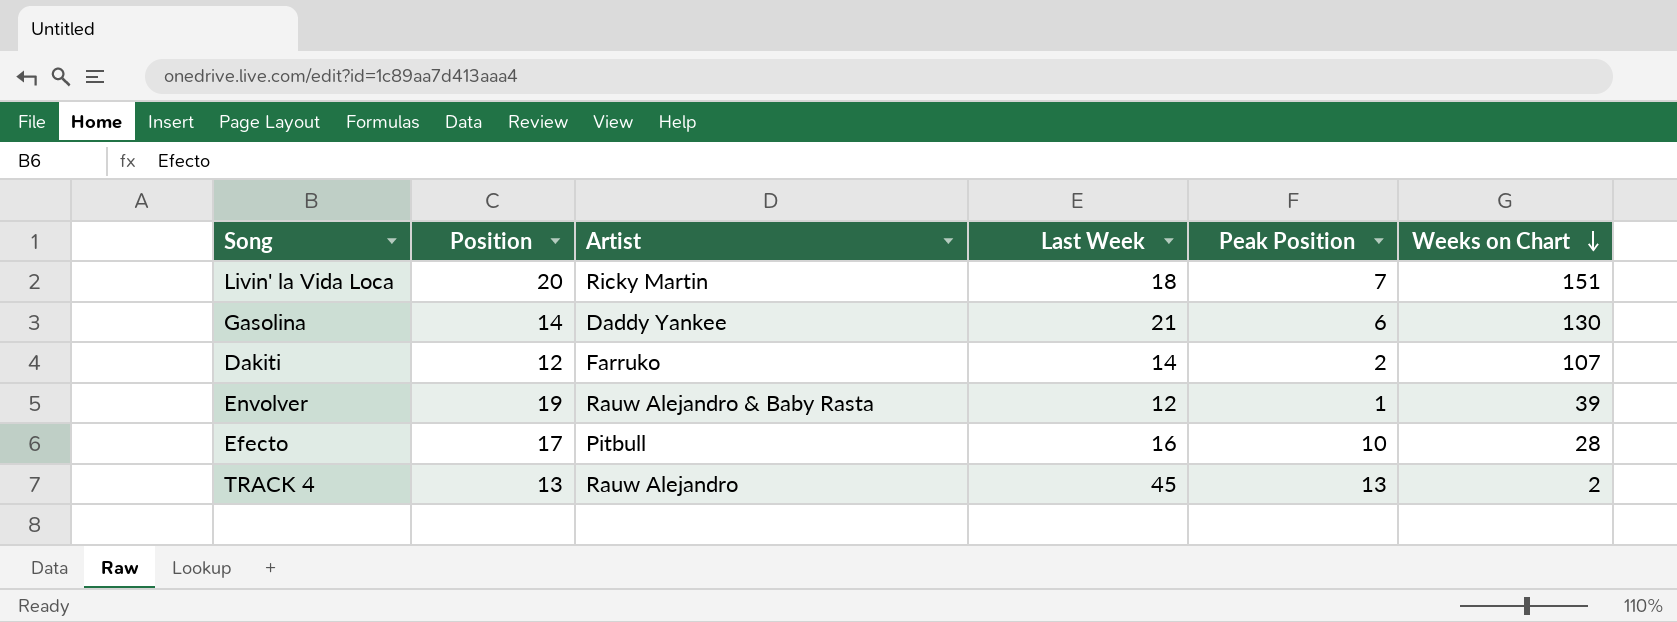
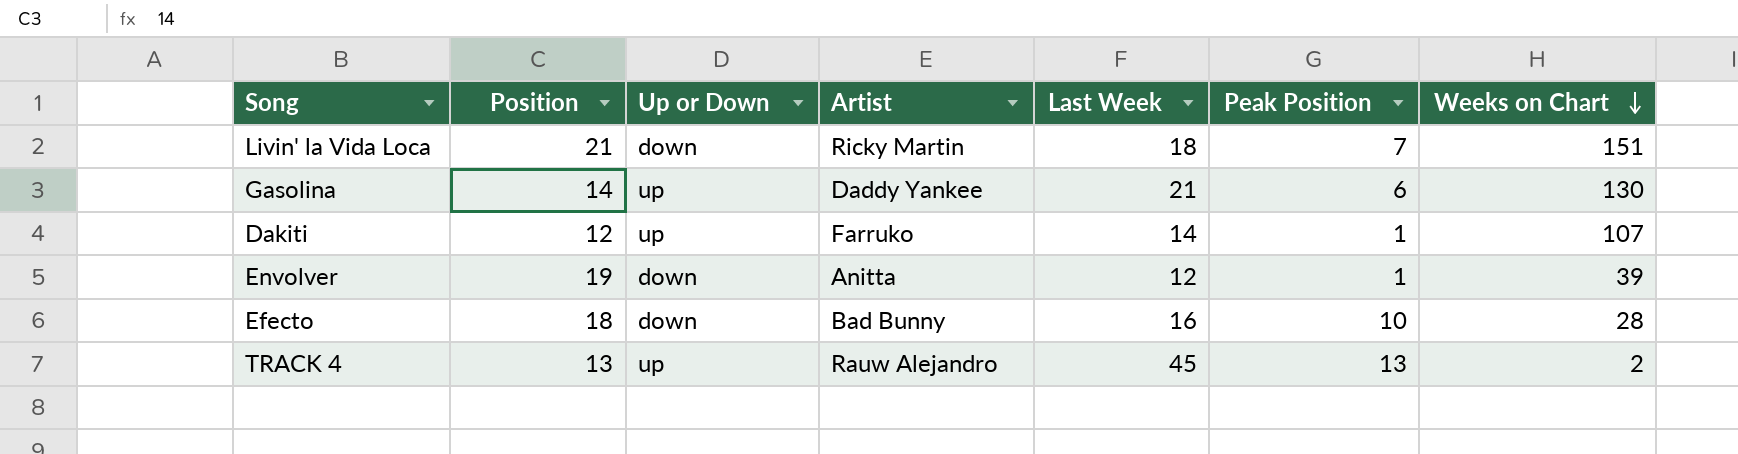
column Up or Down | position: none -> 3
Livin' la Vida Loca | Position: 20 -> 21
Dakiti | Peak Position: 2 -> 1
Envolver | Artist: Rauw Alejandro & Baby Rasta -> Anitta
Efecto | Position: 17 -> 18
Efecto | Artist: Pitbull -> Bad Bunny

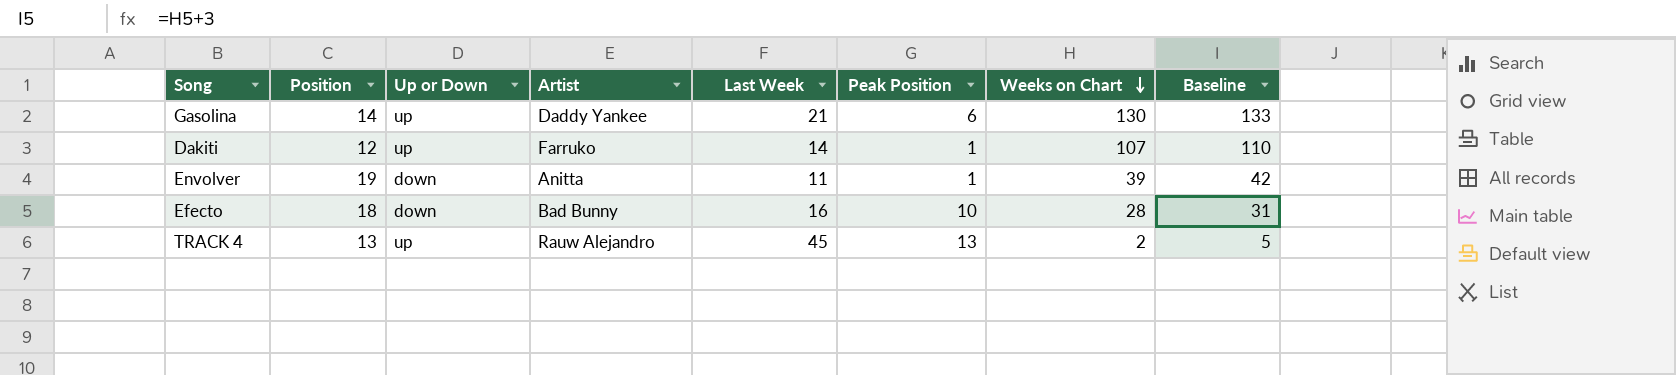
column Baseline | formula: none -> [Weeks on Chart] + 3
row Livin' la Vida Loca: 21 | down | Ricky Martin | 18 | 7 | 151 -> none
Envolver | Last Week: 12 -> 11

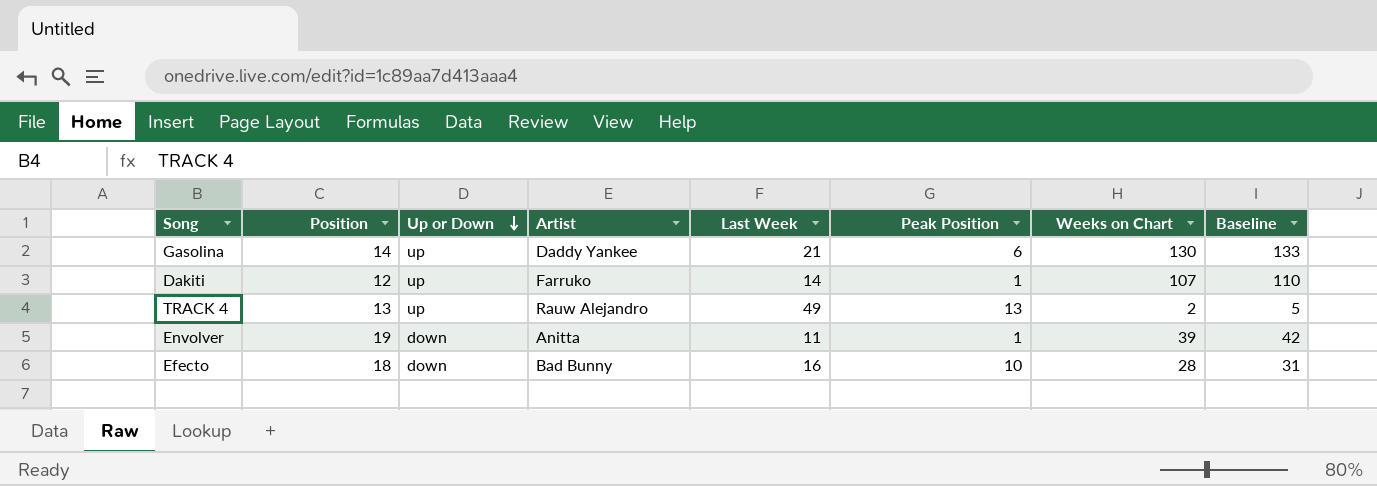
row order: Weeks on Chart descending -> Up or Down descending
TRACK 4 | Last Week: 45 -> 49

